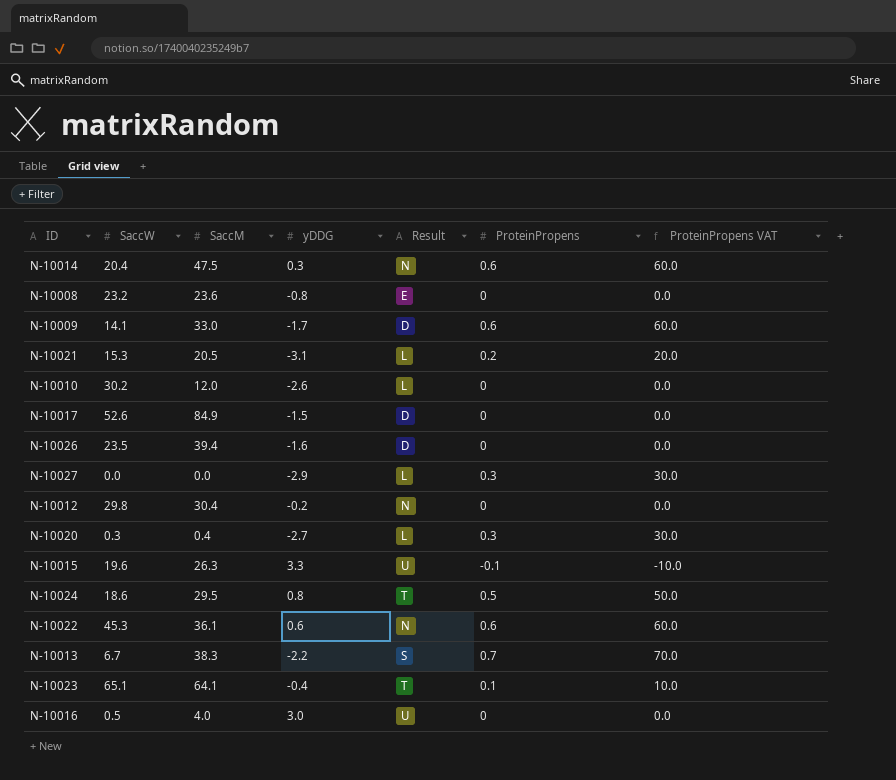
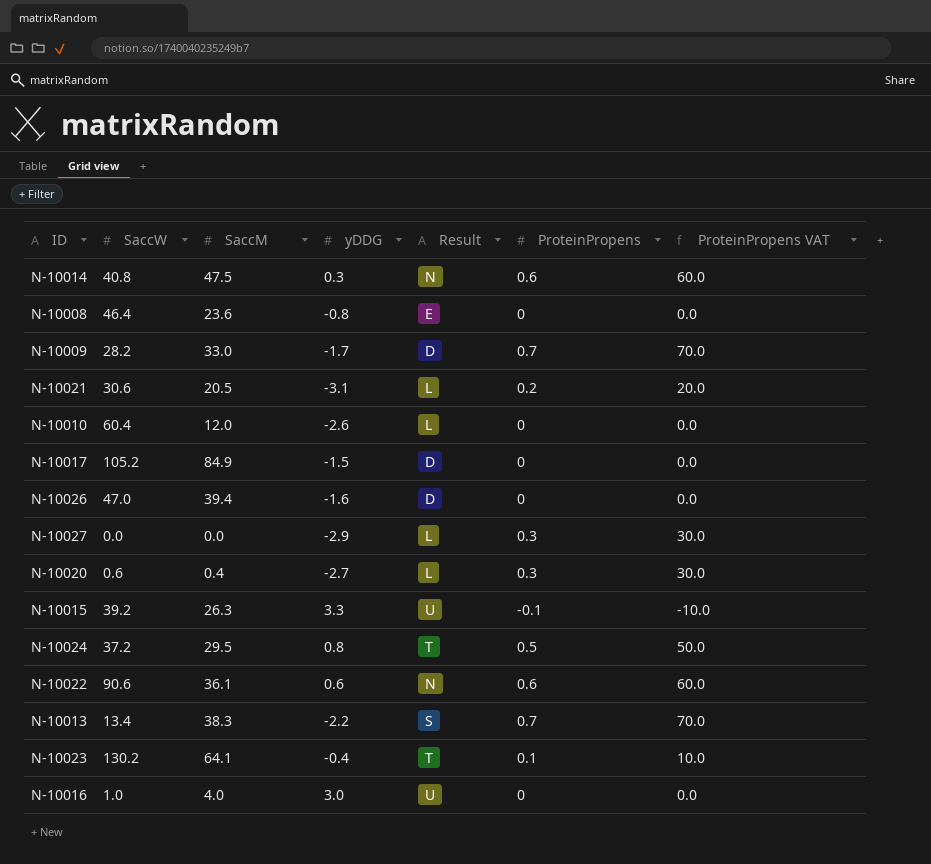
row N-10012: 29.8 | 30.4 | -0.2 | N | 0 | 0.0 -> none
N-10014 | SaccW: 20.4 -> 40.8
N-10008 | SaccW: 23.2 -> 46.4
N-10009 | SaccW: 14.1 -> 28.2
N-10009 | ProteinPropens: 0.6 -> 0.7
N-10009 | ProteinPropens VAT: 60.0 -> 70.0
N-10021 | SaccW: 15.3 -> 30.6
N-10010 | SaccW: 30.2 -> 60.4
N-10017 | SaccW: 52.6 -> 105.2
N-10026 | SaccW: 23.5 -> 47.0
N-10020 | SaccW: 0.3 -> 0.6
N-10015 | SaccW: 19.6 -> 39.2
N-10024 | SaccW: 18.6 -> 37.2
N-10022 | SaccW: 45.3 -> 90.6
N-10013 | SaccW: 6.7 -> 13.4
N-10023 | SaccW: 65.1 -> 130.2
N-10016 | SaccW: 0.5 -> 1.0

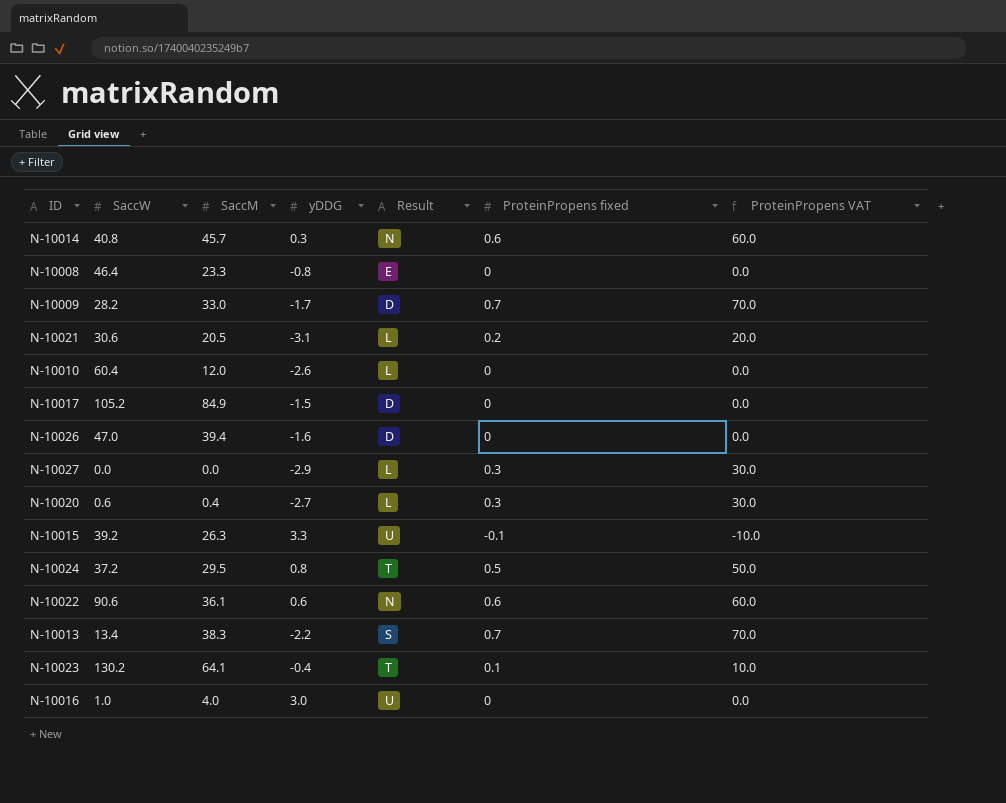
column name: ProteinPropens -> ProteinPropens fixed
N-10014 | SaccM: 47.5 -> 45.7
N-10008 | SaccM: 23.6 -> 23.3

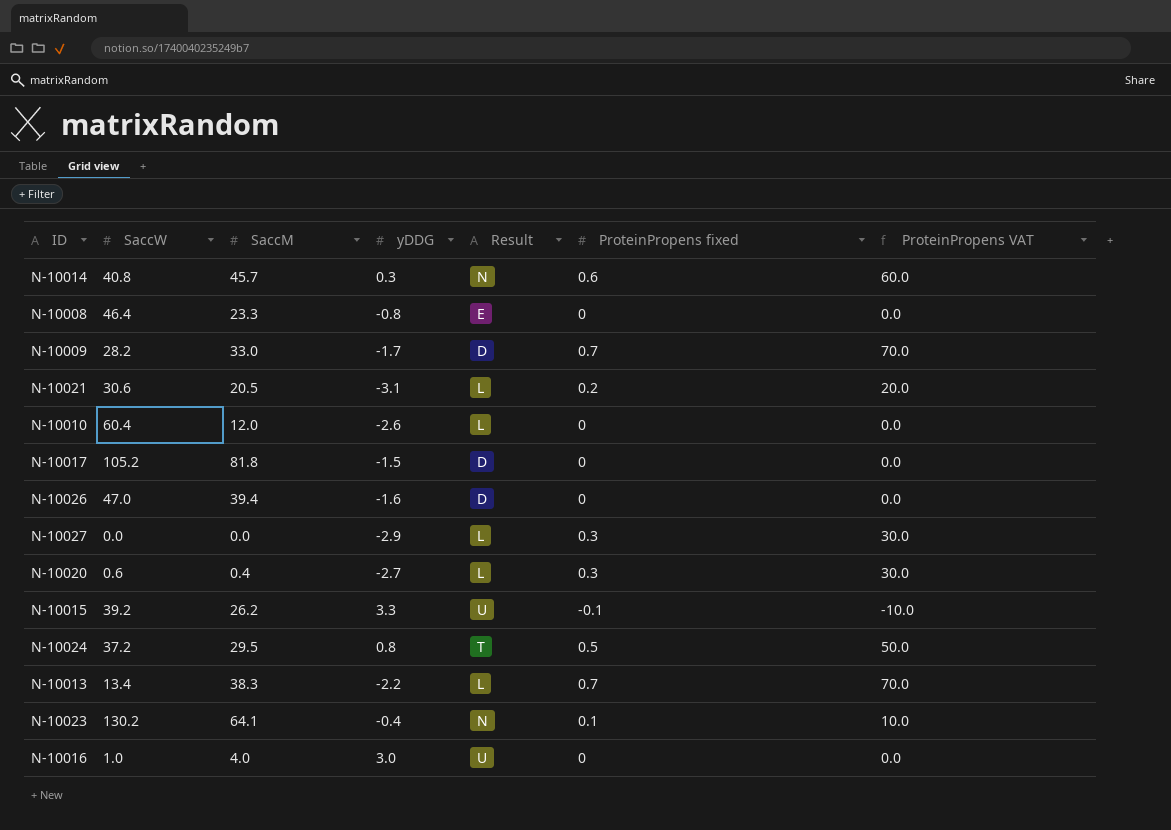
row N-10022: 90.6 | 36.1 | 0.6 | N | 0.6 | 60.0 -> none
N-10017 | SaccM: 84.9 -> 81.8
N-10015 | SaccM: 26.3 -> 26.2
N-10013 | Result: S -> L
N-10023 | Result: T -> N

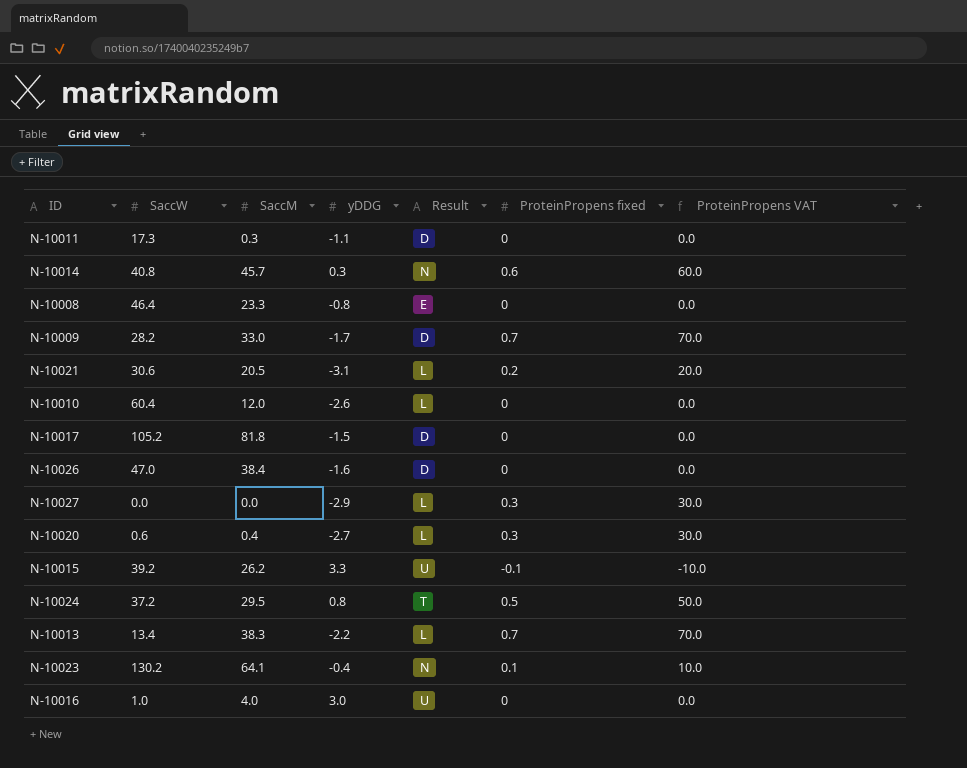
row N-10011: none -> 17.3 | 0.3 | -1.1 | D | 0 | 0.0
N-10026 | SaccM: 39.4 -> 38.4

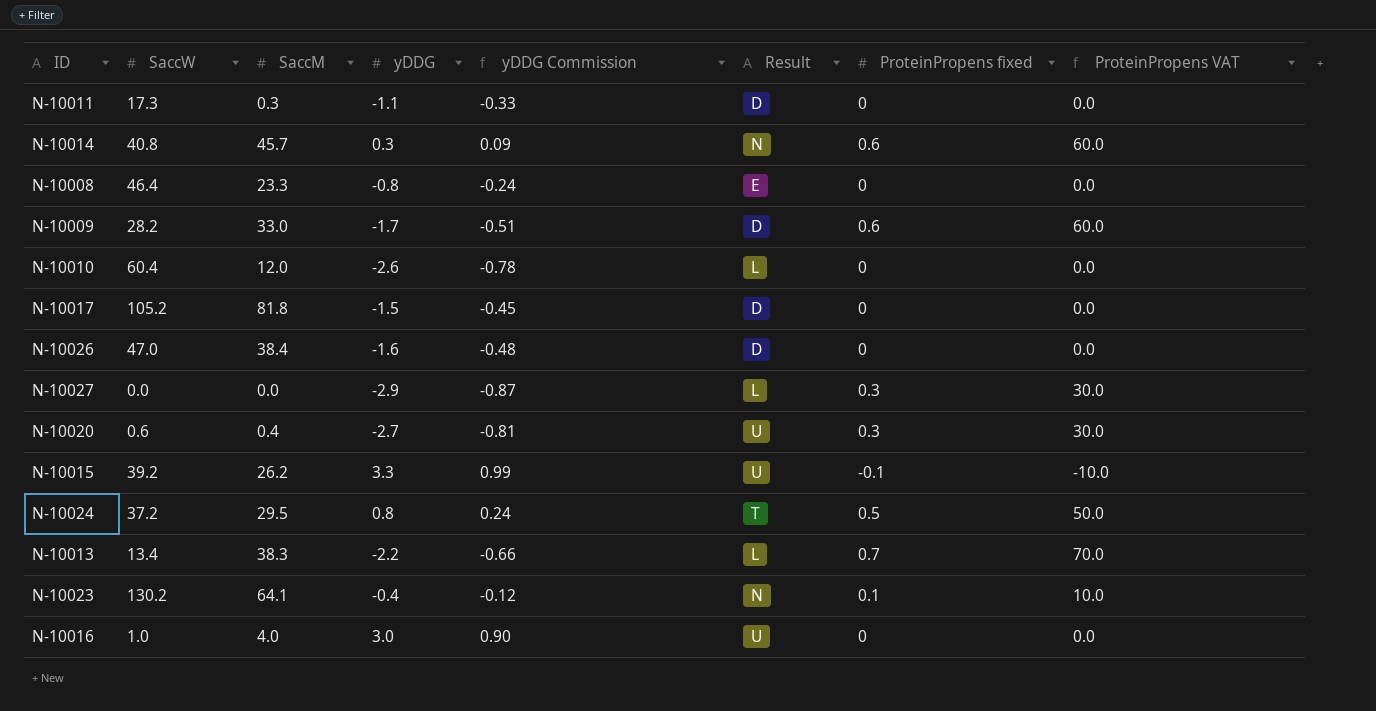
column yDDG Commission | formula: none -> [yDDG] * 0.3
row N-10021: 30.6 | 20.5 | -3.1 | L | 0.2 | 20.0 -> none
N-10009 | ProteinPropens fixed: 0.7 -> 0.6
N-10009 | ProteinPropens VAT: 70.0 -> 60.0
N-10020 | Result: L -> U

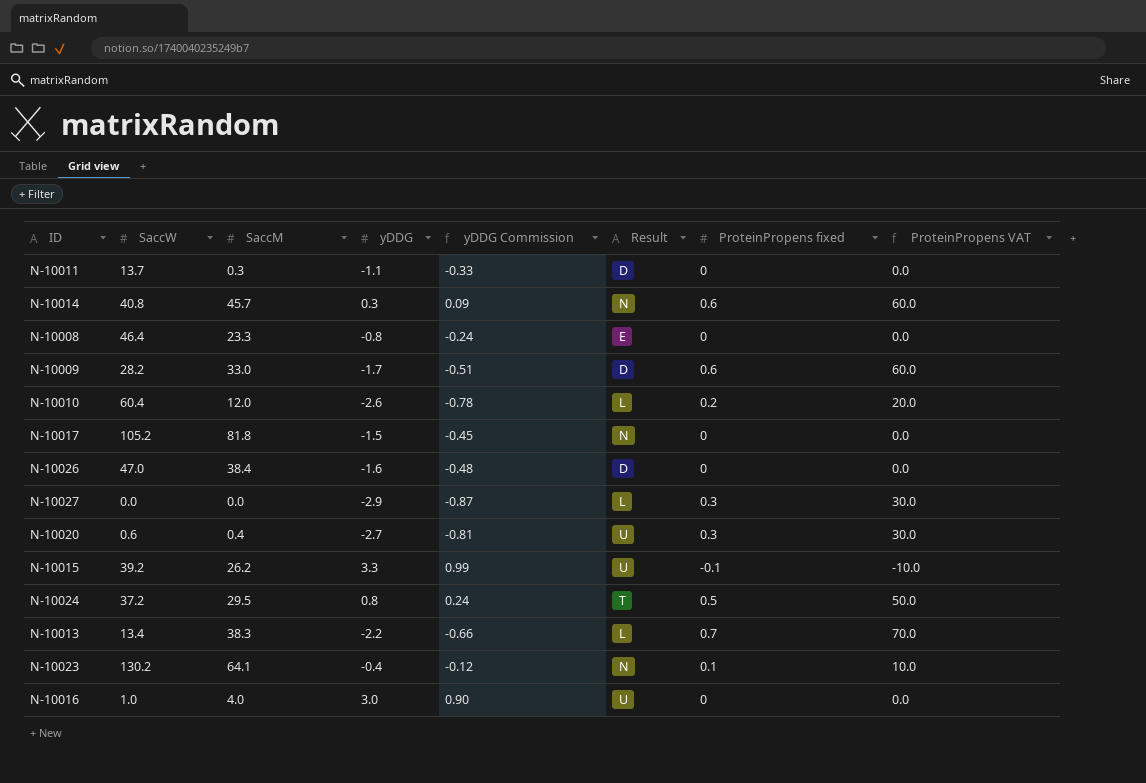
N-10011 | SaccW: 17.3 -> 13.7
N-10010 | ProteinPropens fixed: 0 -> 0.2
N-10010 | ProteinPropens VAT: 0.0 -> 20.0
N-10017 | Result: D -> N

